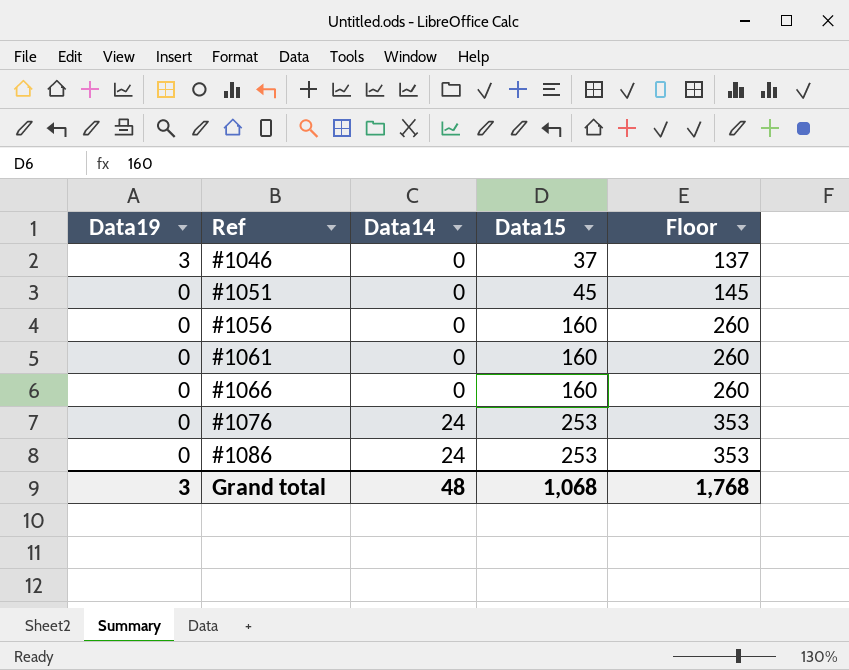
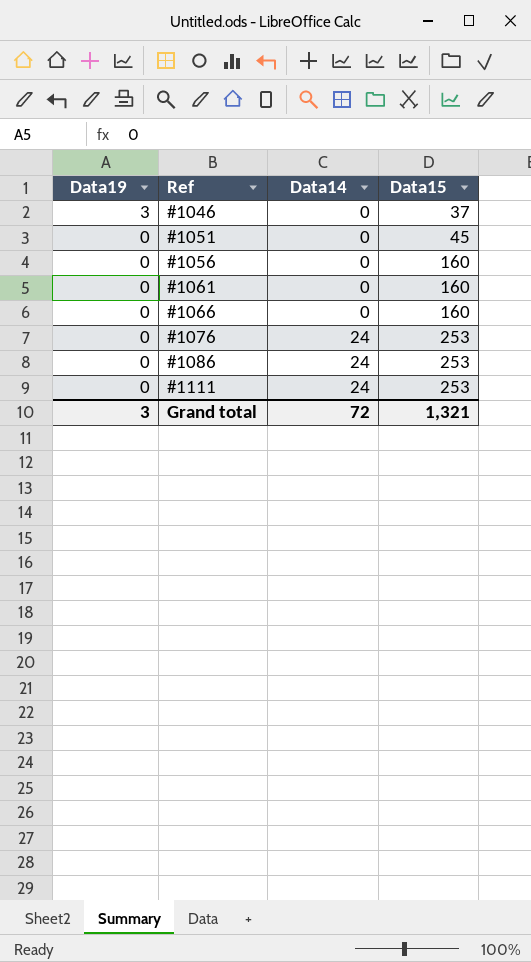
column Floor | formula: [Data15] + 100 -> none
row #1111: none -> 0 | 24 | 253
Grand total | Data14: 48 -> 72
Grand total | Data15: 1,068 -> 1,321

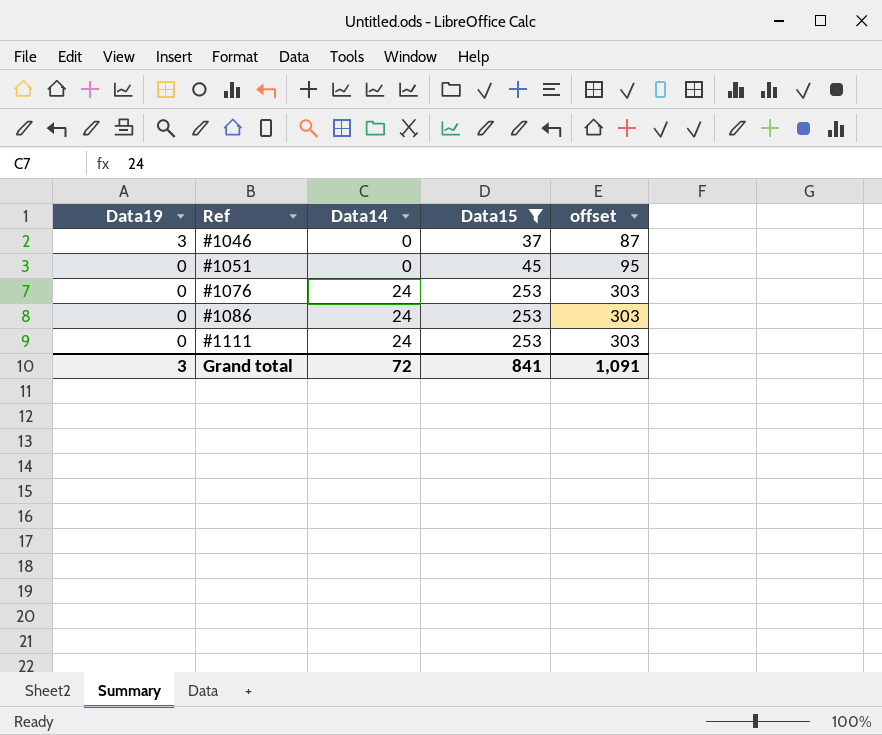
filter: none -> Data15 != 160
column offset | formula: none -> [Data15] + 50
Grand total | Data15: 1,321 -> 841

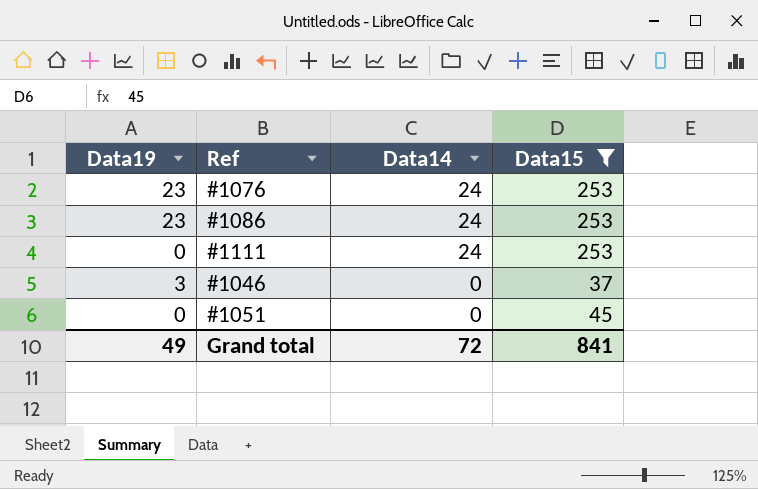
row order: Data19 descending -> Data14 descending
column offset | formula: [Data15] + 50 -> none
#1076 | Data19: 0 -> 23
#1086 | Data19: 0 -> 23
Grand total | Data19: 3 -> 49

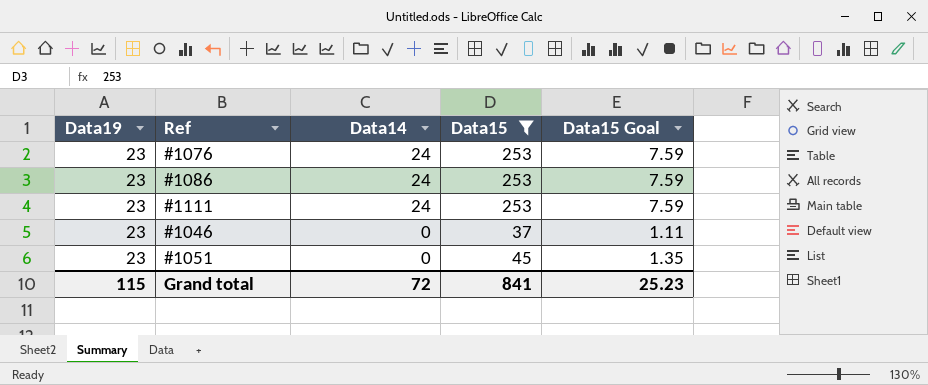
column Data15 Goal | formula: none -> [Data15] * 0.03
#1111 | Data19: 0 -> 23
#1046 | Data19: 3 -> 23
#1051 | Data19: 0 -> 23
Grand total | Data19: 49 -> 115

